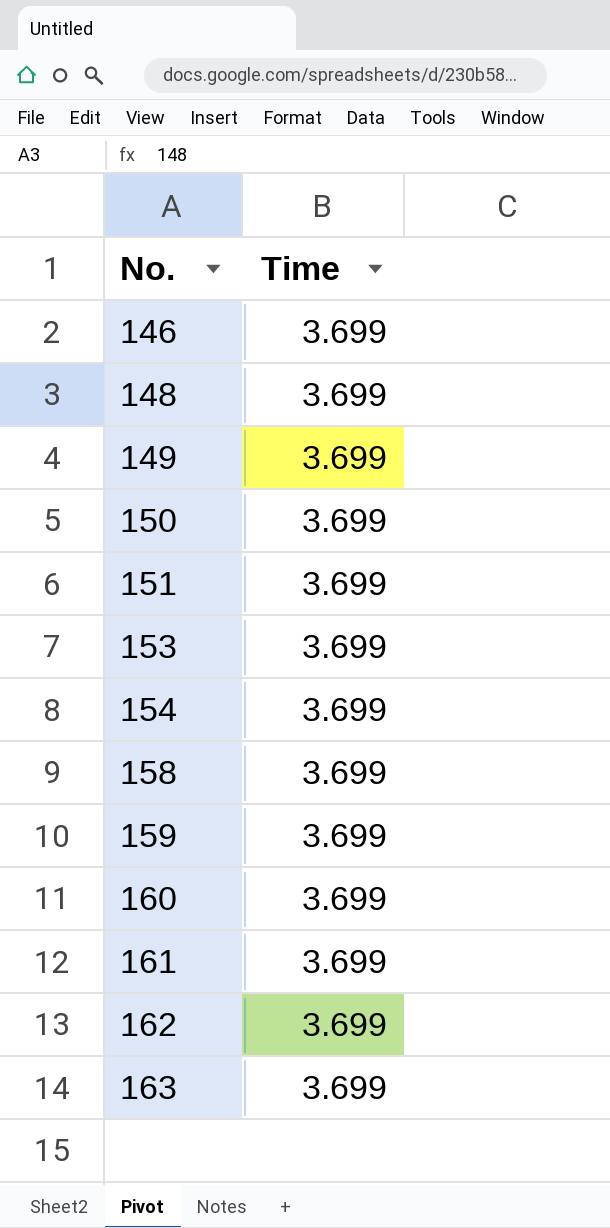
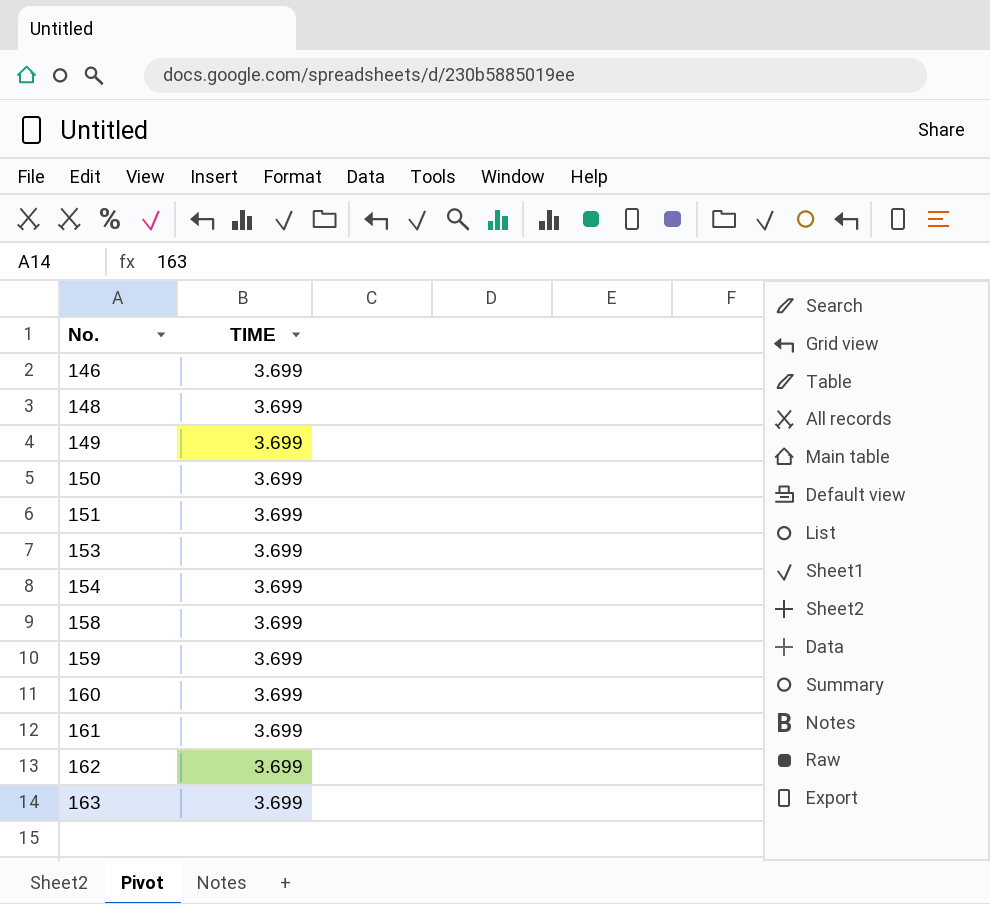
column name: Time -> TIME

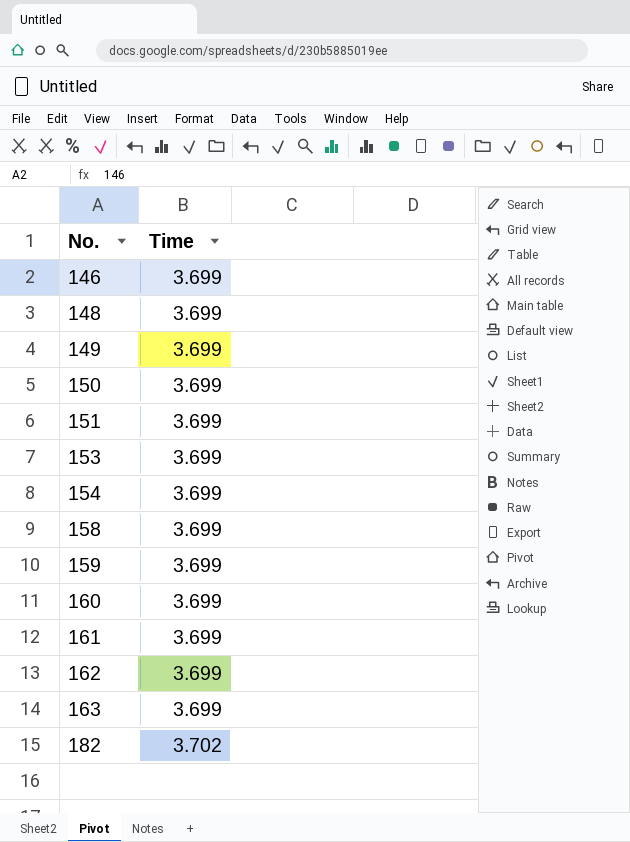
column name: TIME -> Time
row 182: none -> 3.702

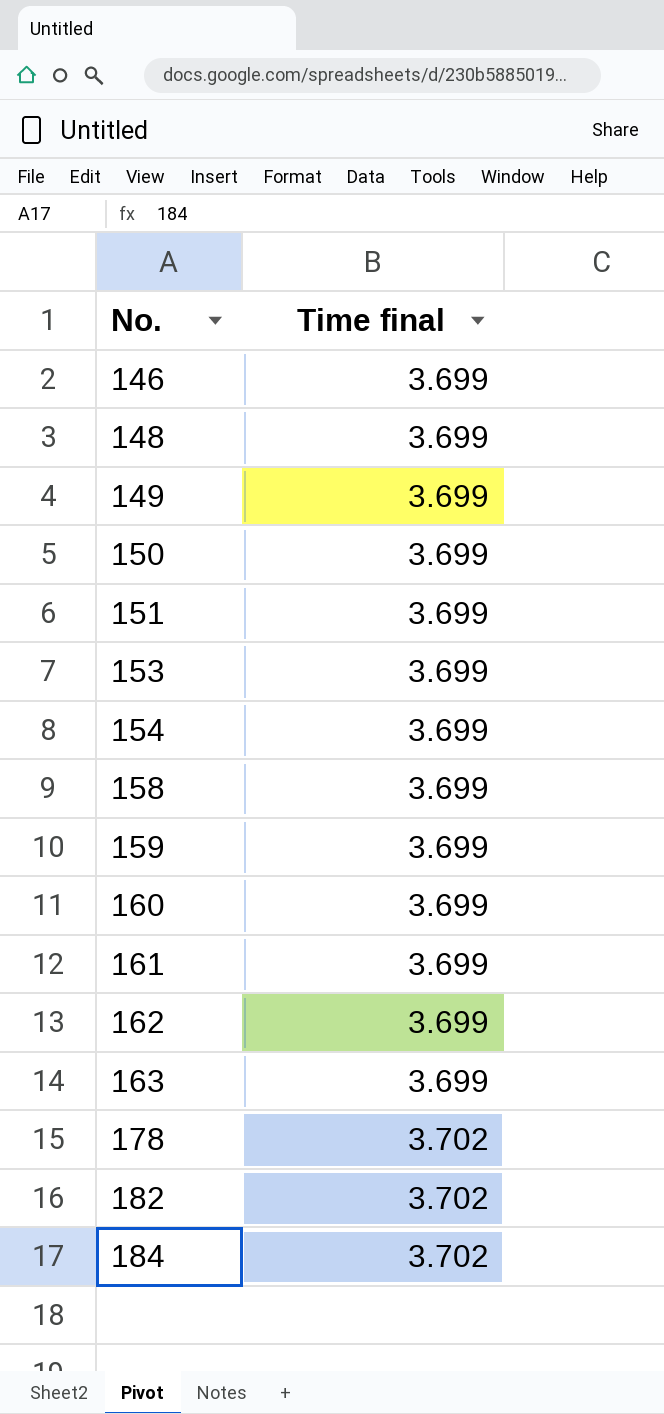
column name: Time -> Time final
row 178: none -> 3.702
row 184: none -> 3.702

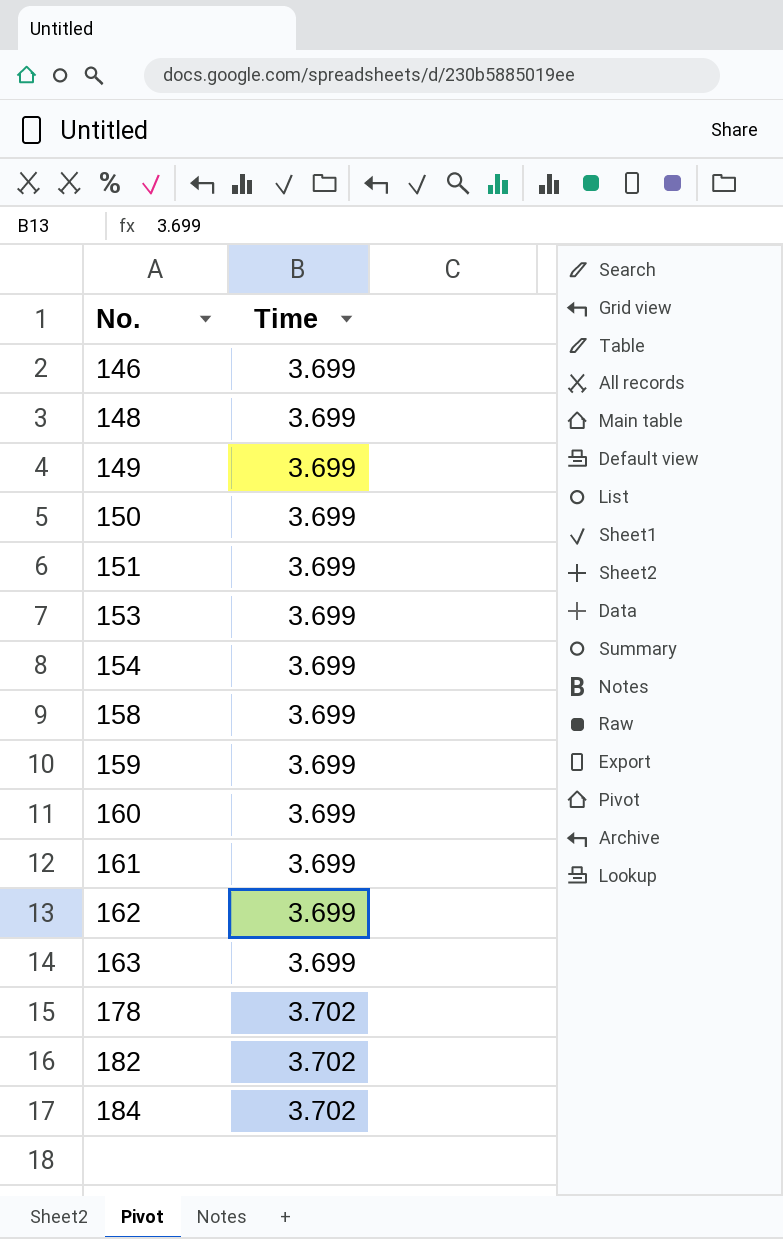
column name: Time final -> Time

